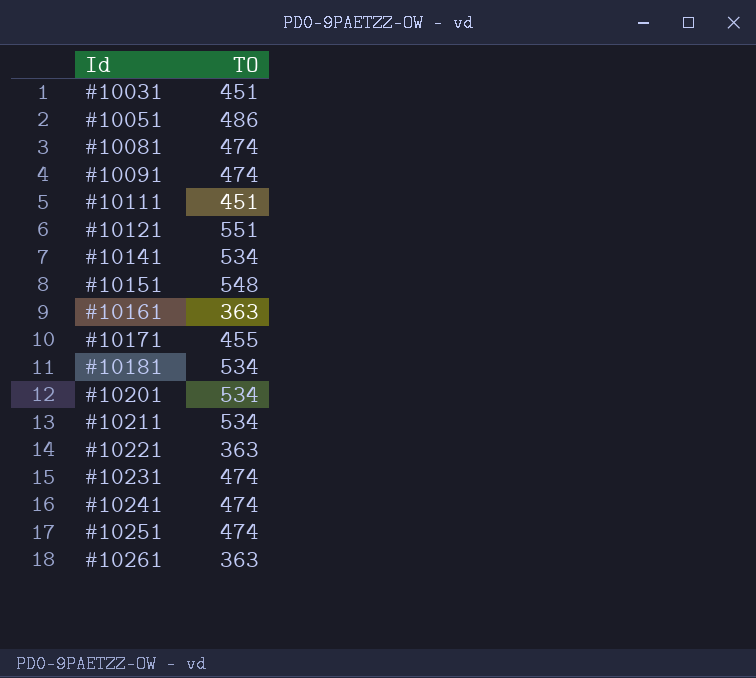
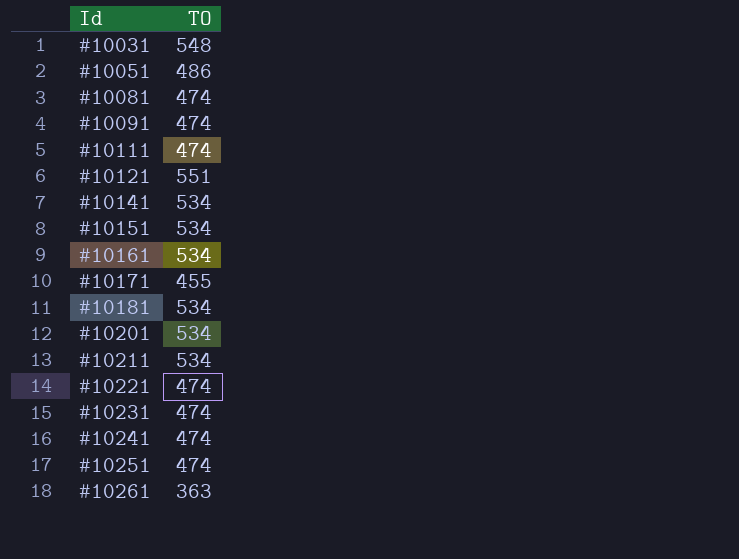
#10031 | TO: 451 -> 548
#10111 | TO: 451 -> 474
#10151 | TO: 548 -> 534
#10161 | TO: 363 -> 534
#10221 | TO: 363 -> 474

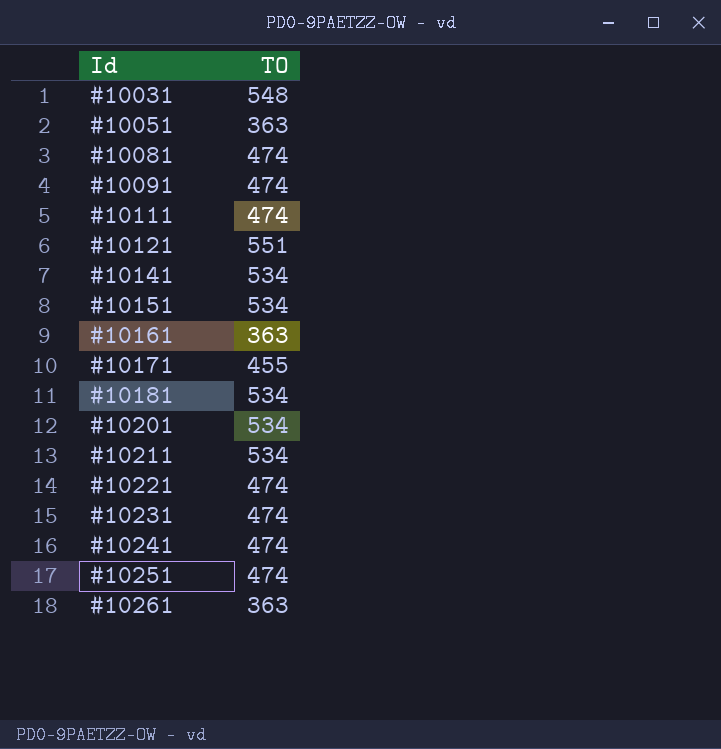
#10051 | TO: 486 -> 363
#10161 | TO: 534 -> 363

